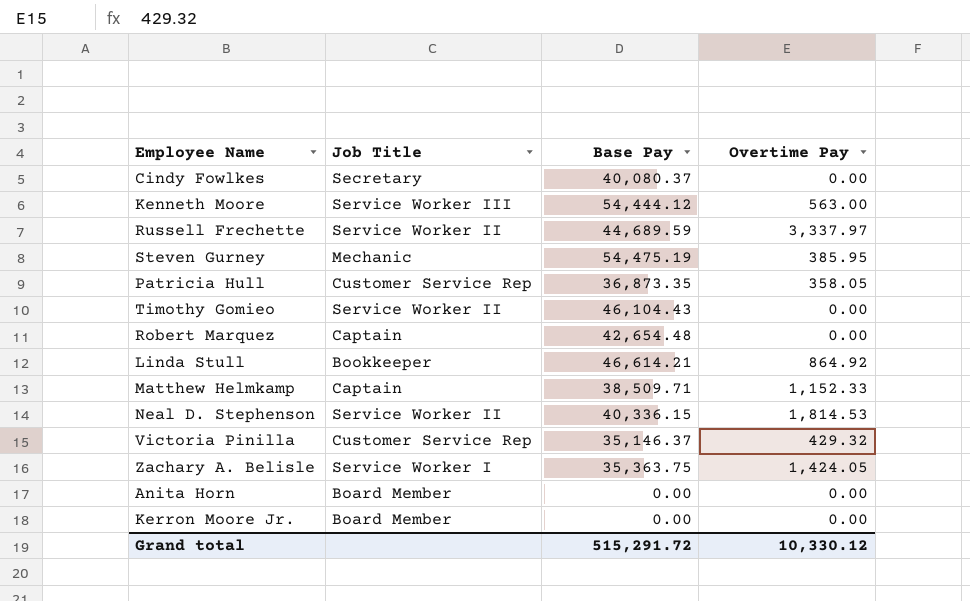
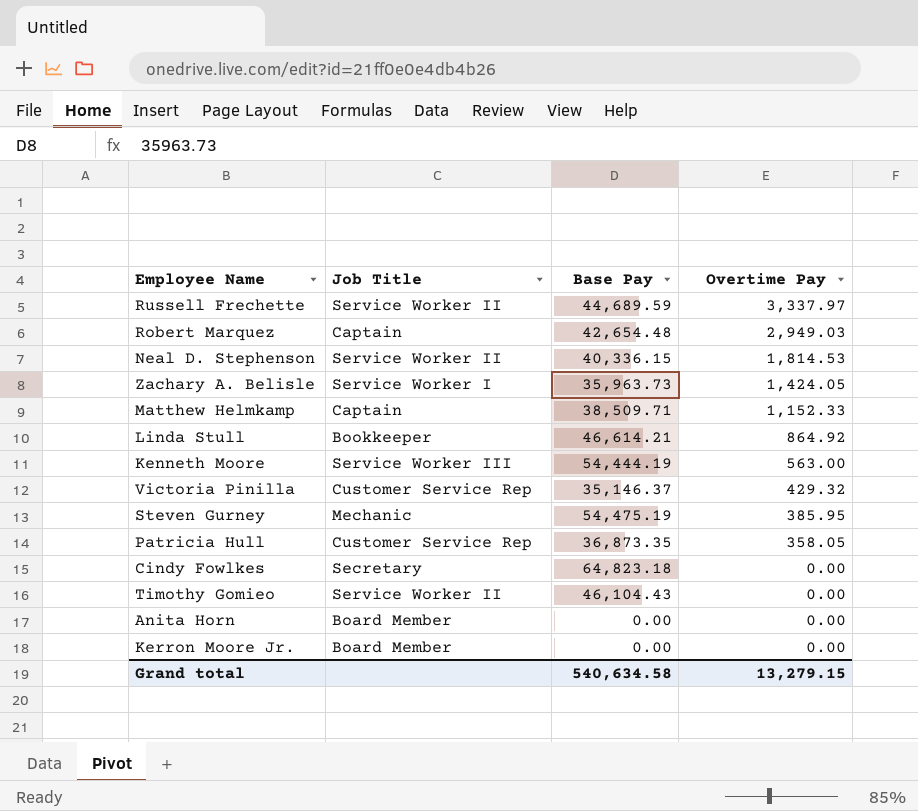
row order: none -> Overtime Pay descending
Robert Marquez | Overtime Pay: 0.00 -> 2,949.03
Zachary A. Belisle | Base Pay: 35,363.75 -> 35,963.73
Kenneth Moore | Base Pay: 54,444.12 -> 54,444.19
Cindy Fowlkes | Base Pay: 40,080.37 -> 64,823.18
Grand total | Base Pay: 515,291.72 -> 540,634.58
Grand total | Overtime Pay: 10,330.12 -> 13,279.15

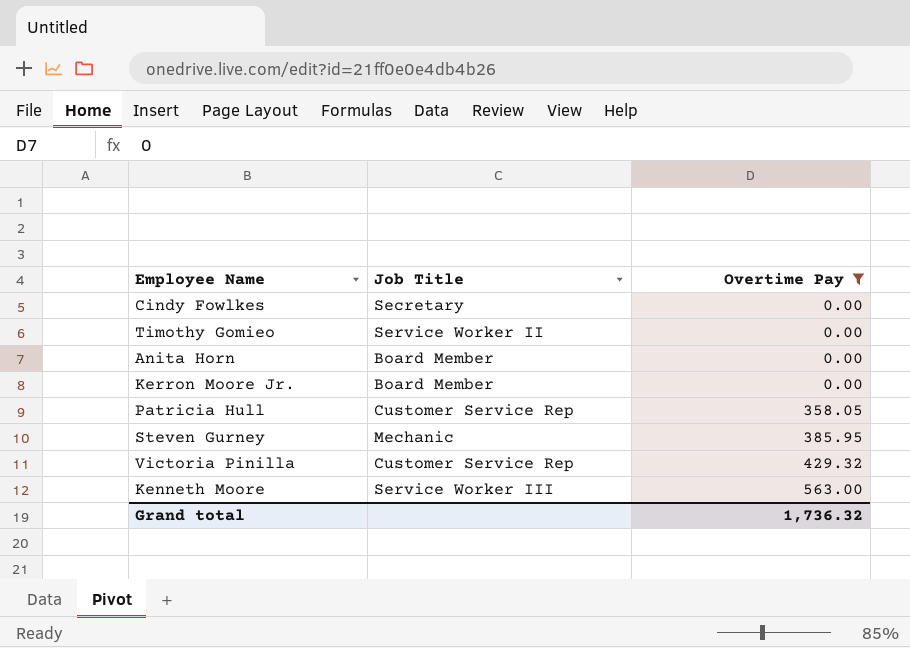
filter: none -> Overtime Pay <= 563.00
row order: Overtime Pay descending -> Overtime Pay ascending
column Base Pay | position: 3 -> none
Grand total | Overtime Pay: 13,279.15 -> 1,736.32

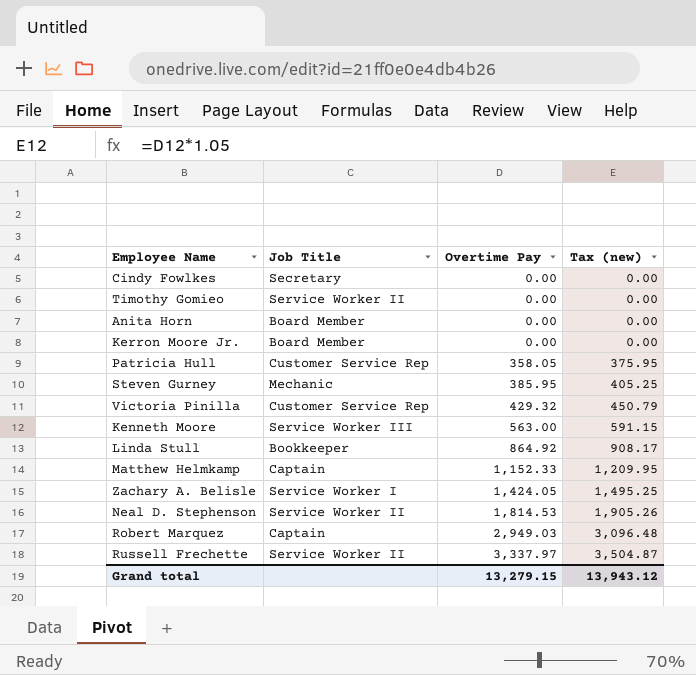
filter: Overtime Pay <= 563.00 -> none
column Tax (new) | formula: none -> [Overtime Pay] * 1.05
Grand total | Overtime Pay: 1,736.32 -> 13,279.15

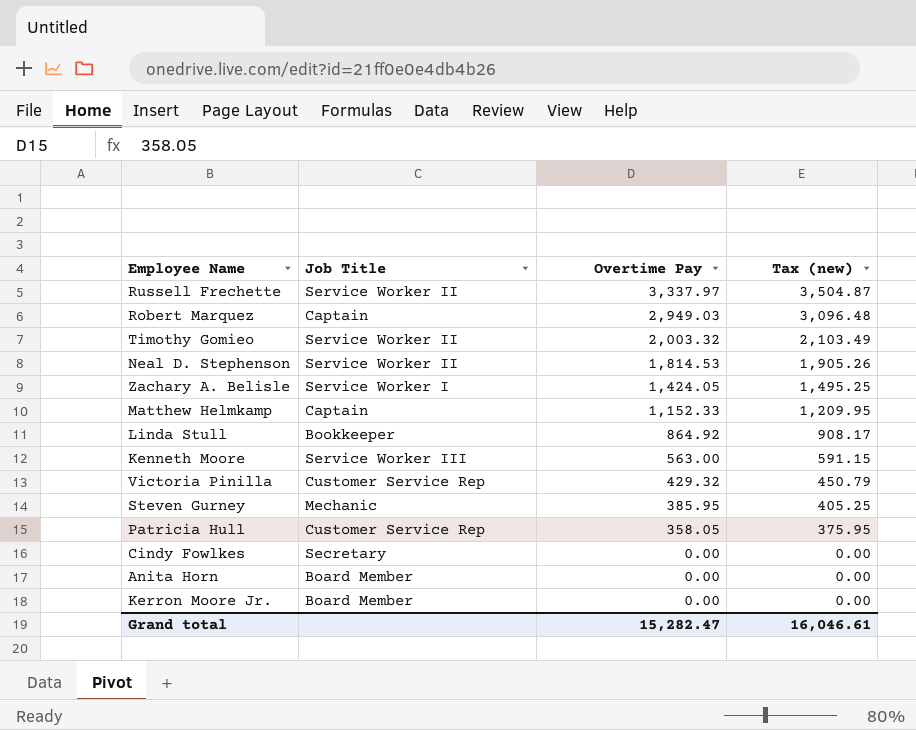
row order: Overtime Pay ascending -> Overtime Pay descending
Timothy Gomieo | Overtime Pay: 0.00 -> 2,003.32
Timothy Gomieo | Tax (new): 0.00 -> 2,103.49
Grand total | Overtime Pay: 13,279.15 -> 15,282.47
Grand total | Tax (new): 13,943.12 -> 16,046.61

